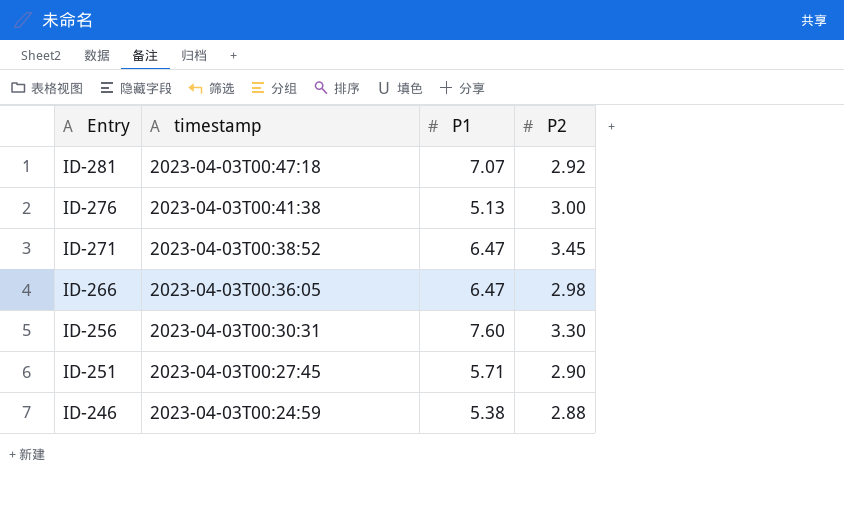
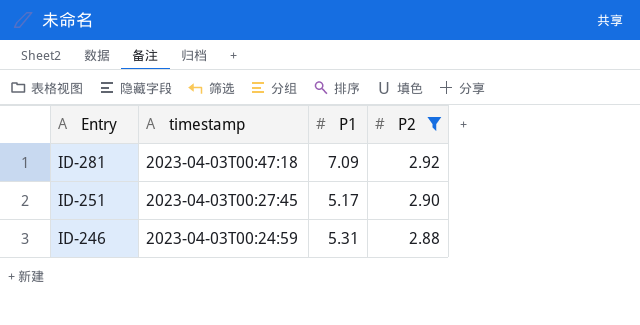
filter: none -> P2 <= 2.92
ID-281 | P1: 7.07 -> 7.09
ID-251 | P1: 5.71 -> 5.17
ID-246 | P1: 5.38 -> 5.31

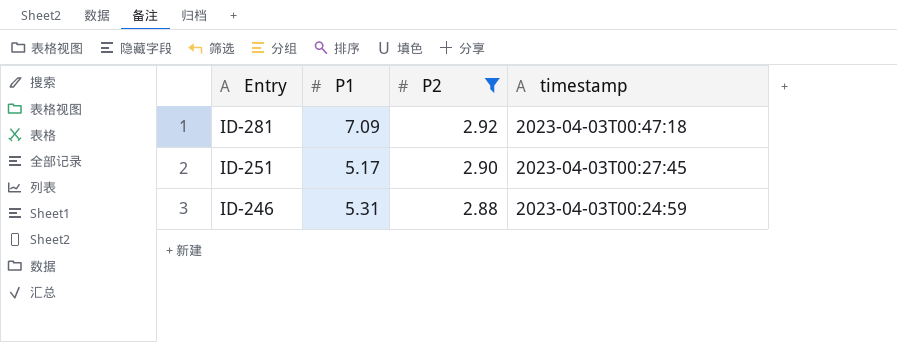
column timestamp | position: 2 -> 4

